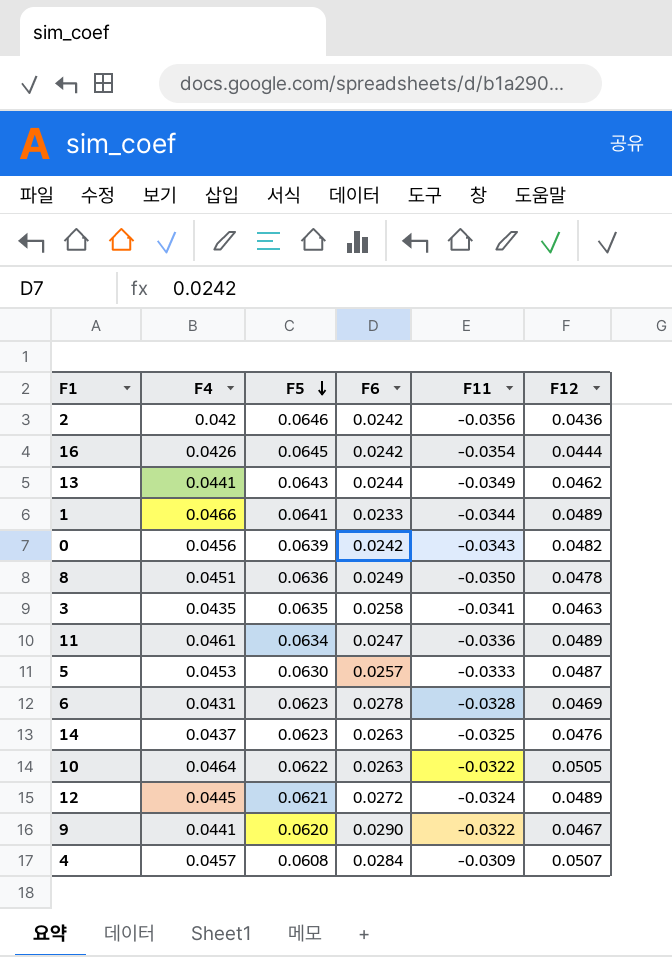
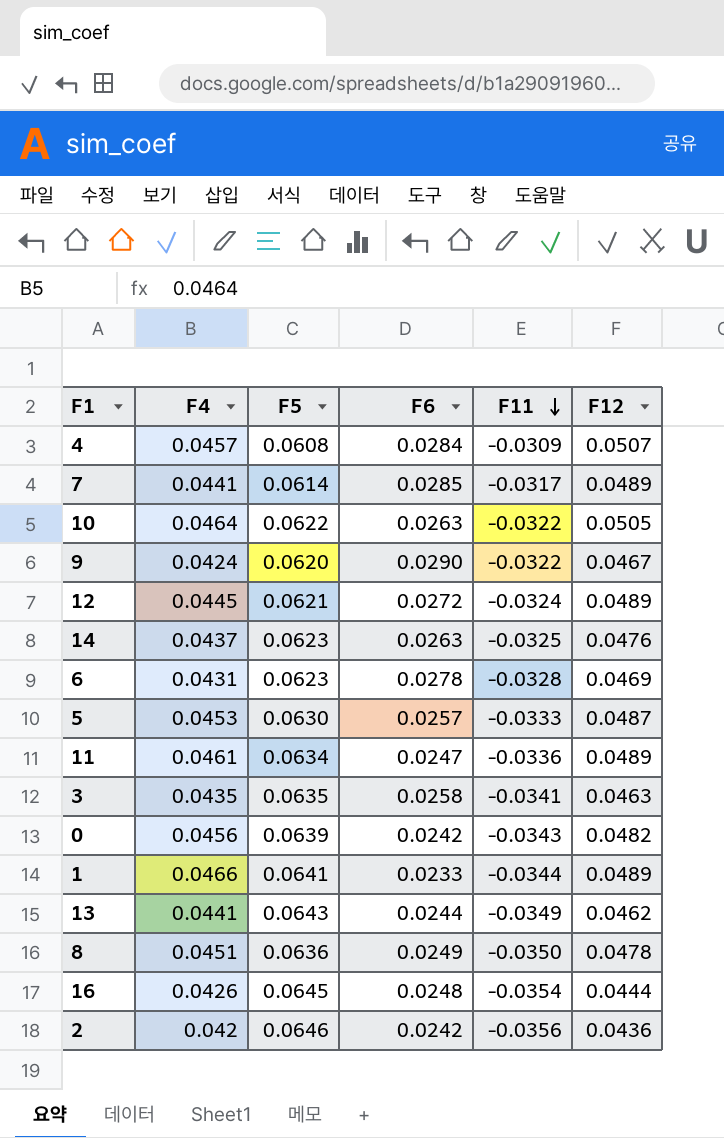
row order: F5 descending -> F11 descending
row 7: none -> 0.0441 | 0.0614 | 0.0285 | -0.0317 | 0.0489
9 | F4: 0.0441 -> 0.0424
16 | F6: 0.0242 -> 0.0248

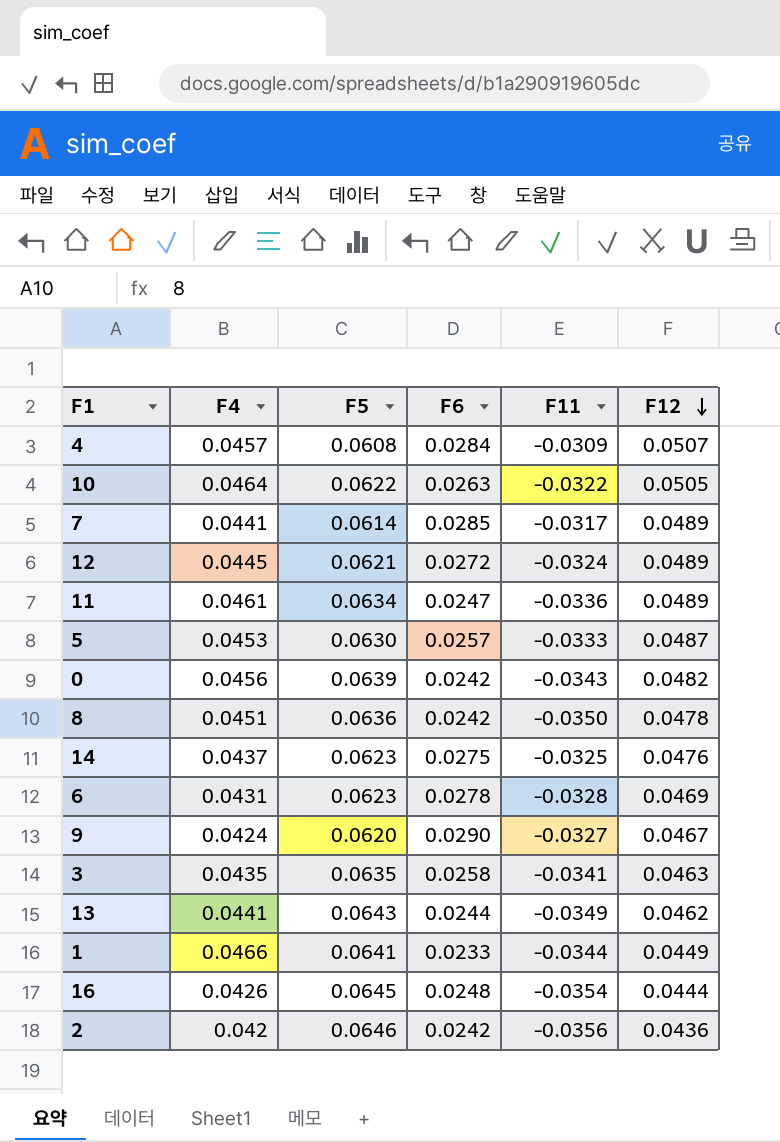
row order: F11 descending -> F12 descending
8 | F6: 0.0249 -> 0.0242
14 | F6: 0.0263 -> 0.0275
9 | F11: -0.0322 -> -0.0327
1 | F12: 0.0489 -> 0.0449

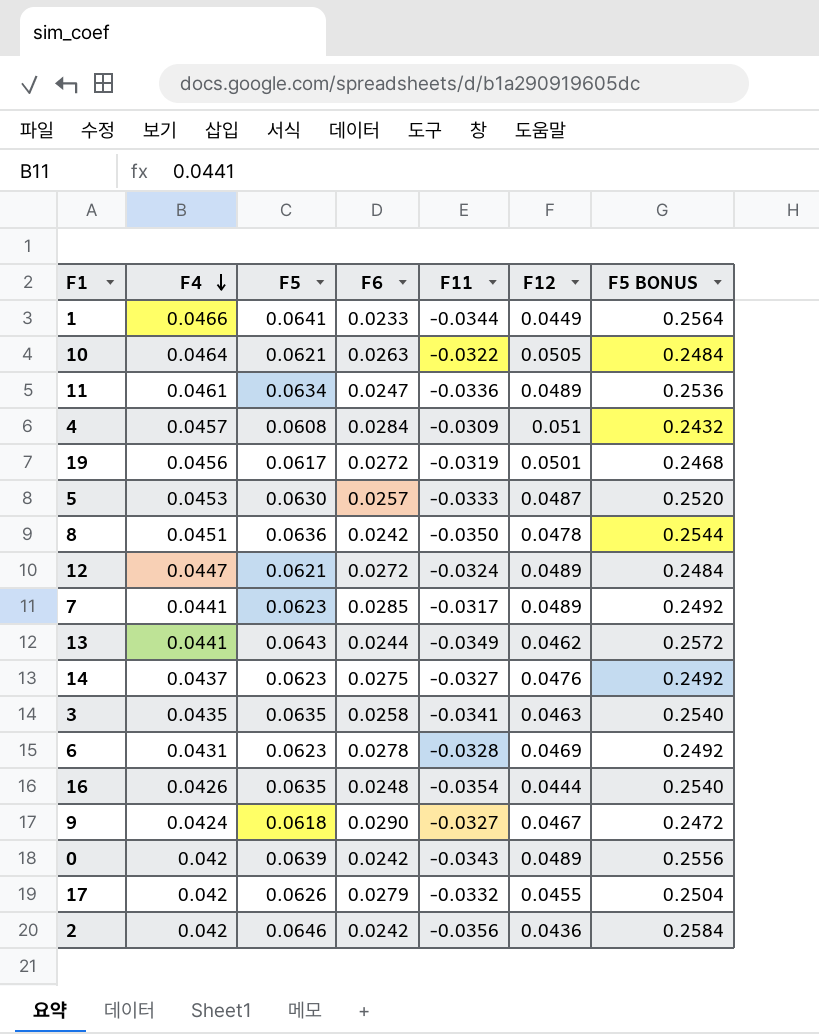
row order: F12 descending -> F4 descending
column F5 BONUS | formula: none -> [F5] * 4
10 | F5: 0.0622 -> 0.0621
4 | F12: 0.0507 -> 0.051
row 19: none -> 0.0456 | 0.0617 | 0.0272 | -0.0319 | 0.0501 | 0.2468
12 | F4: 0.0445 -> 0.0447
7 | F5: 0.0614 -> 0.0623
14 | F11: -0.0325 -> -0.0327
16 | F5: 0.0645 -> 0.0635
9 | F5: 0.0620 -> 0.0618
0 | F4: 0.0456 -> 0.042
0 | F12: 0.0482 -> 0.0489
row 17: none -> 0.042 | 0.0626 | 0.0279 | -0.0332 | 0.0455 | 0.2504

